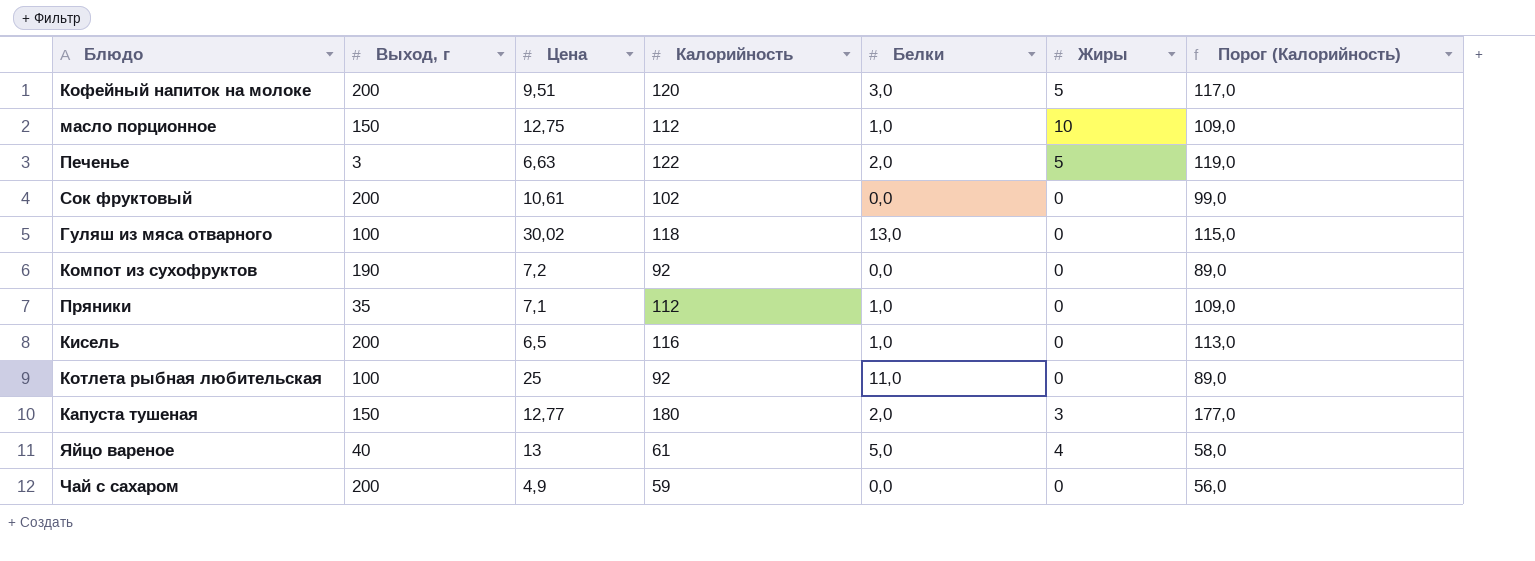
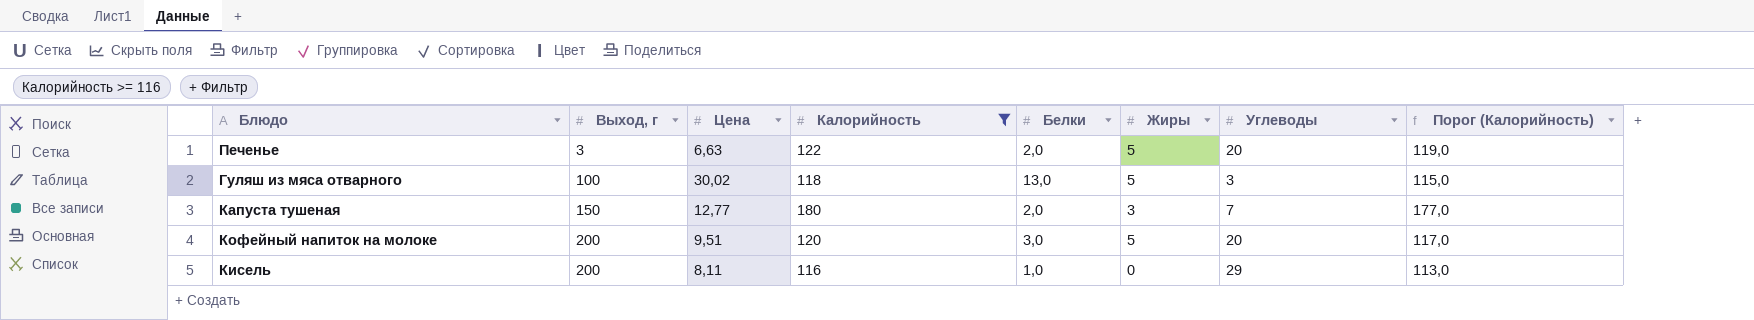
filter: none -> Калорийность >= 116
row order: none -> Выход, г ascending
column Углеводы | position: none -> 7
Гуляш из мяса отварного | Жиры: 0 -> 5
Кисель | Цена: 6,5 -> 8,11

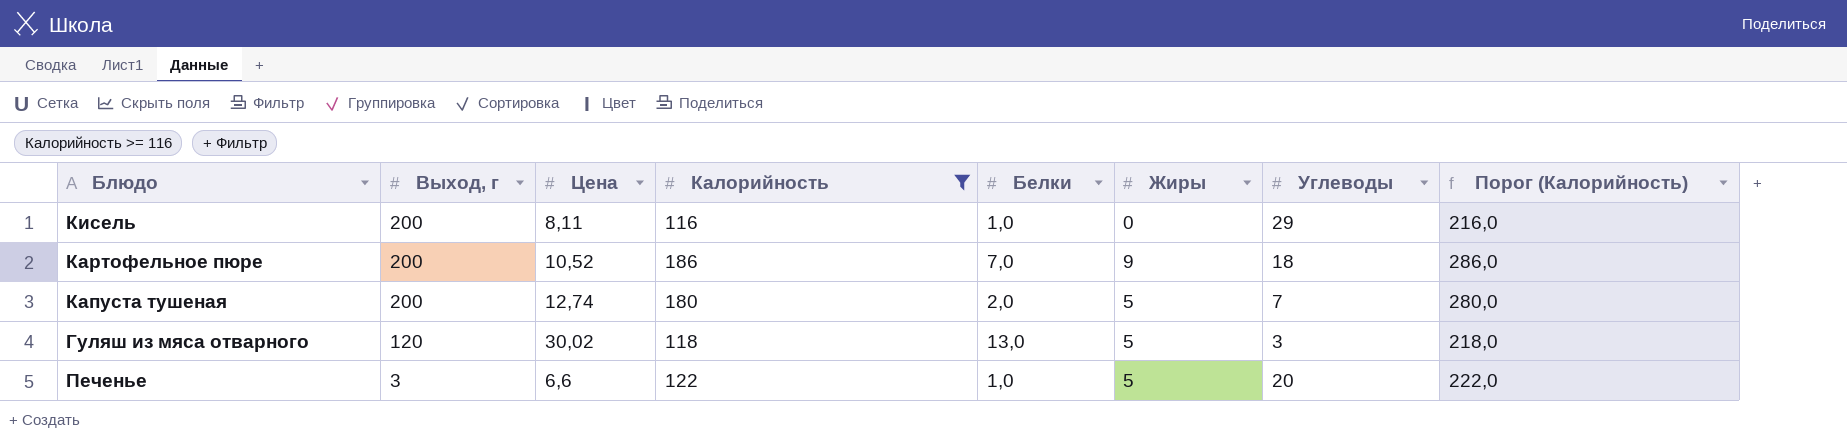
row order: Выход, г ascending -> Выход, г descending
column Порог (Калорийность) | formula: [Калорийность] - 3 -> [Калорийность] + 100
row Кофейный напиток на молоке: 200 | 9,51 | 120 | 3,0 | 5 | 20 | 117,0 -> none
row Картофельное пюре: none -> 200 | 10,52 | 186 | 7,0 | 9 | 18 | 286,0
Капуста тушеная | Выход, г: 150 -> 200
Капуста тушеная | Цена: 12,77 -> 12,74
Капуста тушеная | Жиры: 3 -> 5
Гуляш из мяса отварного | Выход, г: 100 -> 120
Печенье | Цена: 6,63 -> 6,6
Печенье | Белки: 2,0 -> 1,0

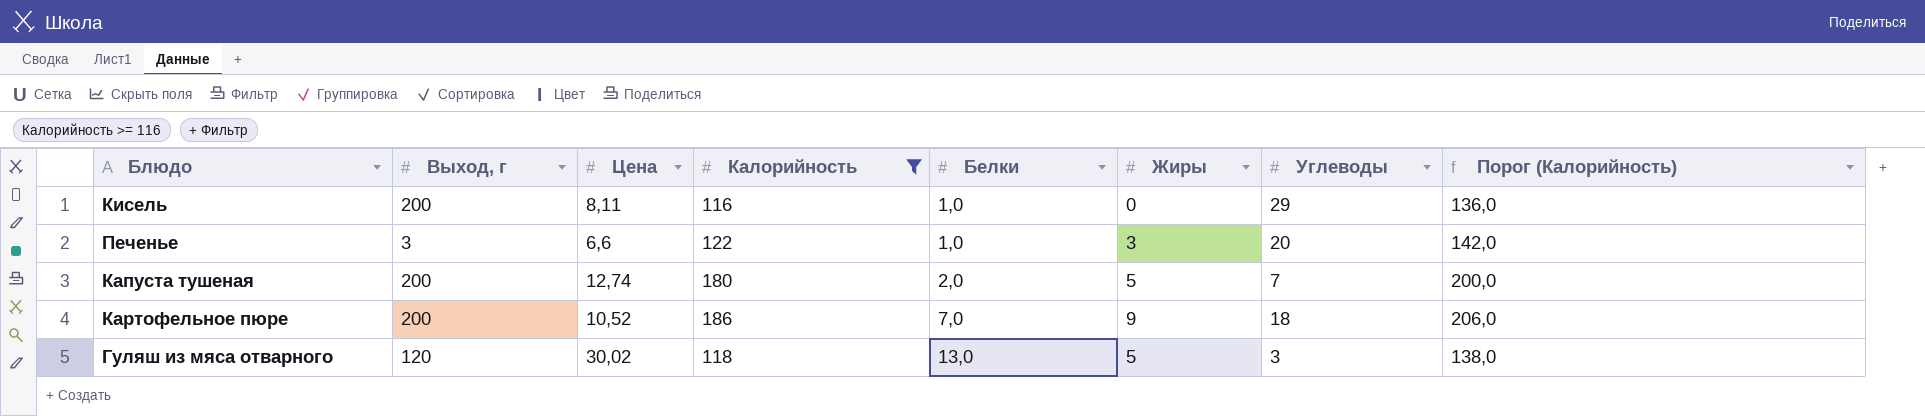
row order: Выход, г descending -> Белки ascending
column Порог (Калорийность) | formula: [Калорийность] + 100 -> [Калорийность] + 20
Печенье | Жиры: 5 -> 3

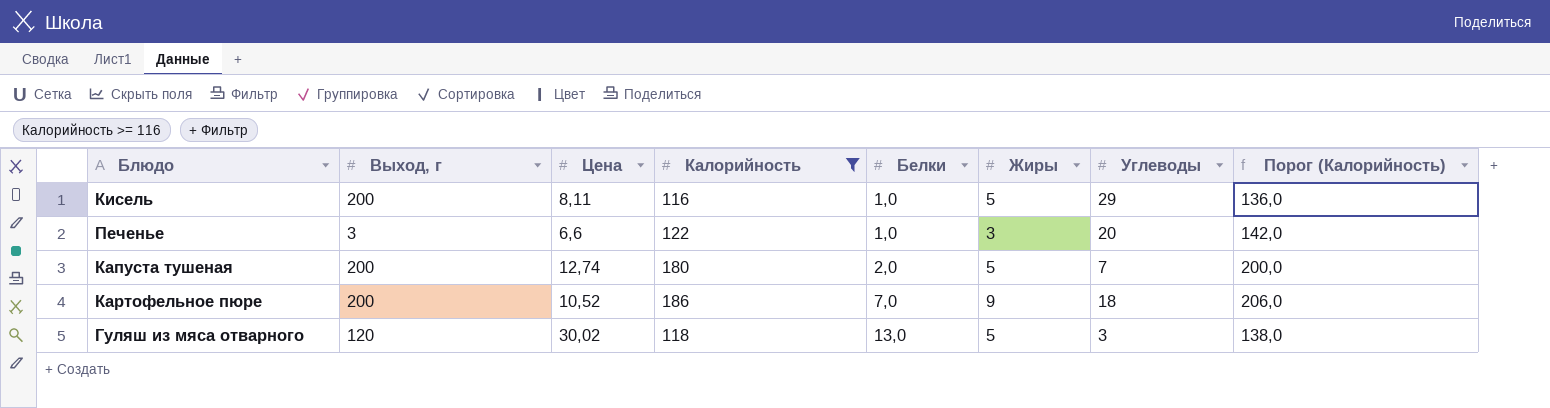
Кисель | Жиры: 0 -> 5

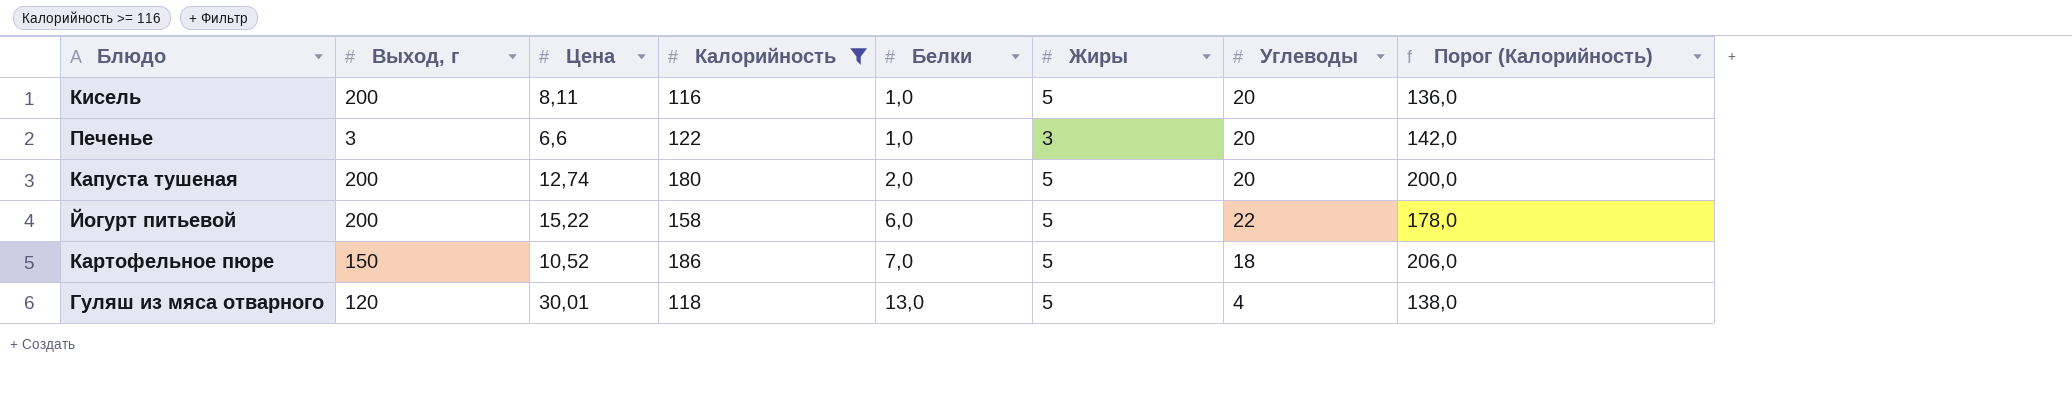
Кисель | Углеводы: 29 -> 20
Капуста тушеная | Углеводы: 7 -> 20
row Йогурт питьевой: none -> 200 | 15,22 | 158 | 6,0 | 5 | 22 | 178,0
Картофельное пюре | Выход, г: 200 -> 150
Картофельное пюре | Жиры: 9 -> 5
Гуляш из мяса отварного | Цена: 30,02 -> 30,01
Гуляш из мяса отварного | Углеводы: 3 -> 4

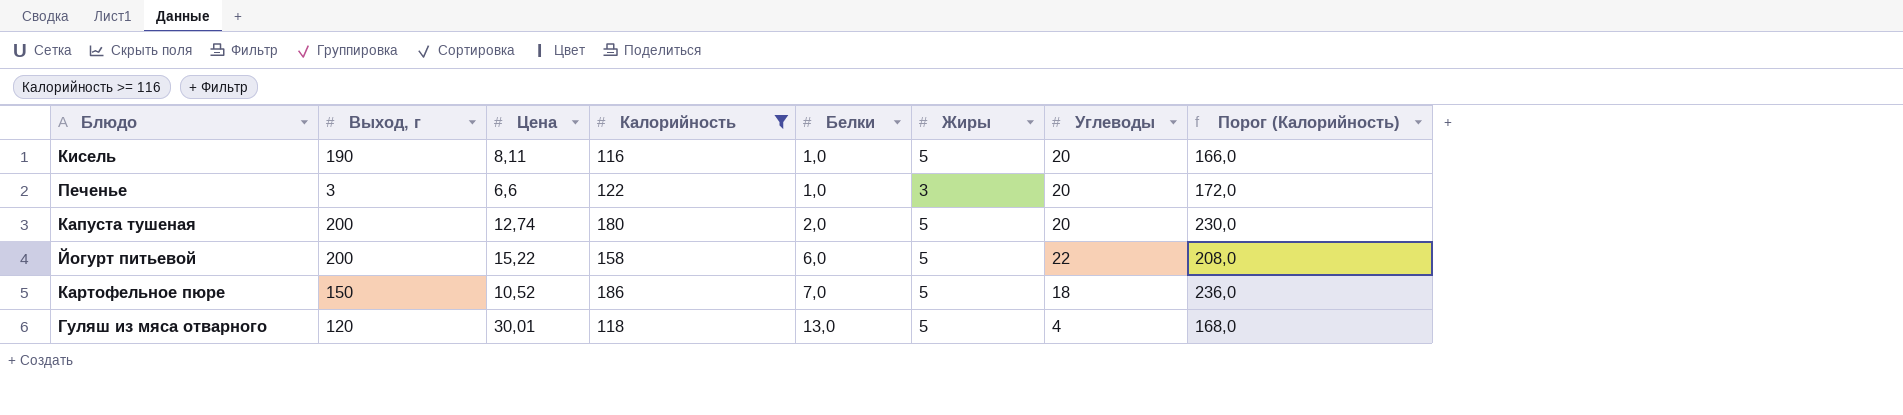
column Порог (Калорийность) | formula: [Калорийность] + 20 -> [Калорийность] + 50
Кисель | Выход, г: 200 -> 190

